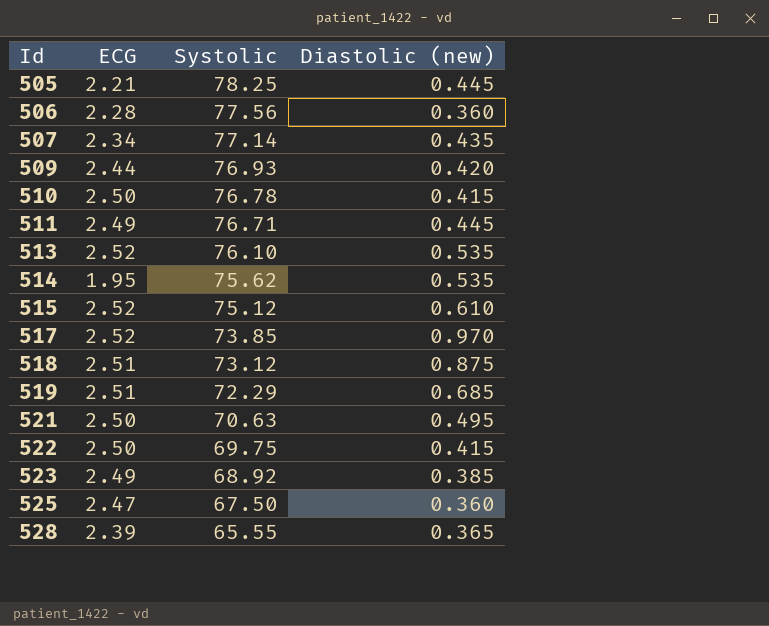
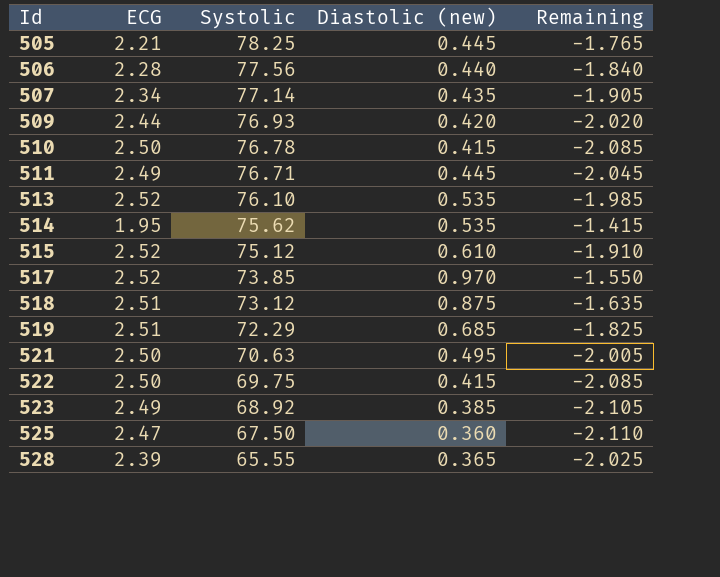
column Remaining | formula: none -> [Diastolic (new)] - [ECG]
506 | Diastolic (new): 0.360 -> 0.440

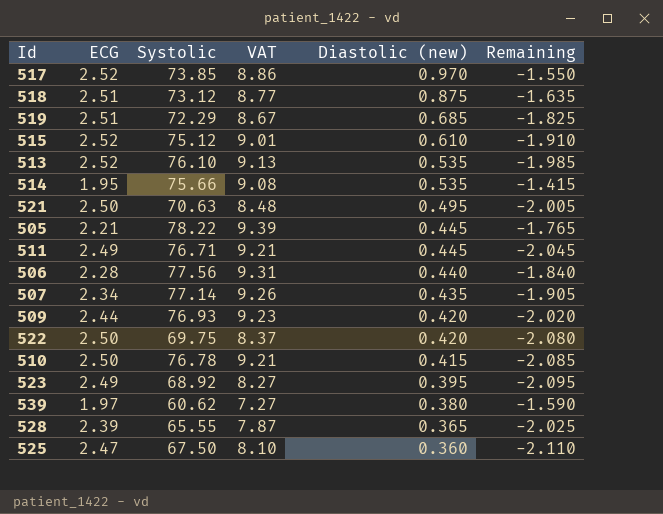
row order: Id ascending -> Diastolic (new) descending
column VAT | formula: none -> [Systolic] * 0.12
514 | Systolic: 75.62 -> 75.66
505 | Systolic: 78.25 -> 78.22
522 | Diastolic (new): 0.415 -> 0.420
522 | Remaining: -2.085 -> -2.080
523 | Diastolic (new): 0.385 -> 0.395
523 | Remaining: -2.105 -> -2.095
row 539: none -> 1.97 | 60.62 | 7.27 | 0.380 | -1.590

